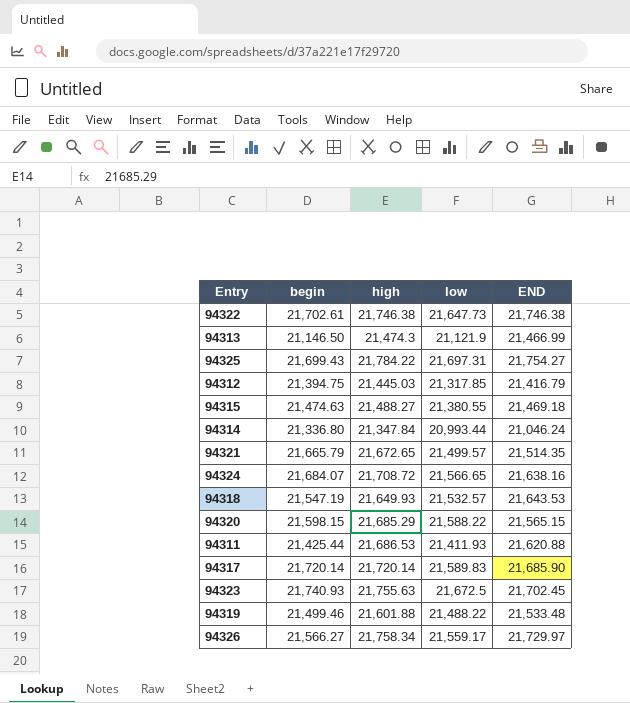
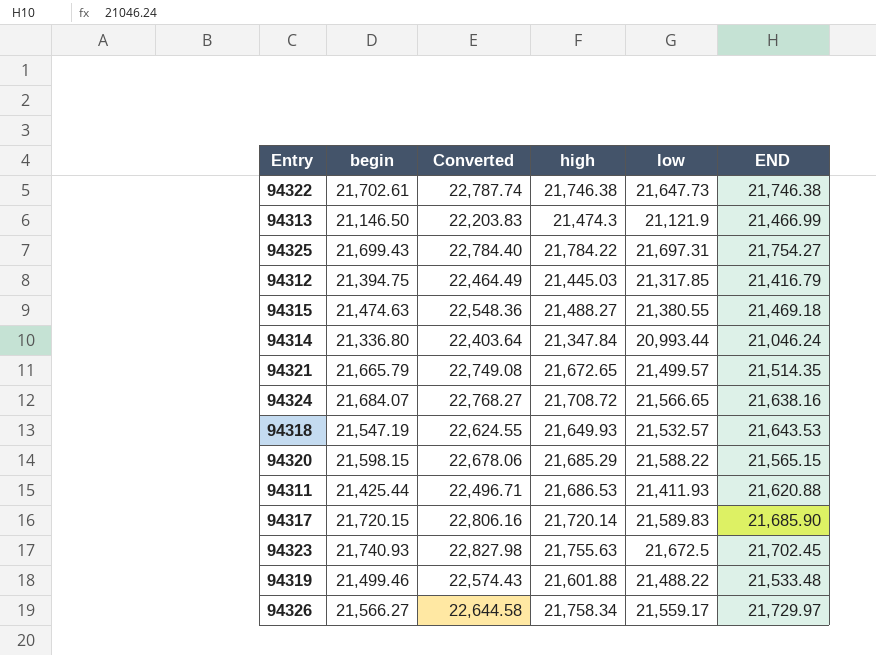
column Converted | formula: none -> [begin] * 1.05
94317 | begin: 21,720.14 -> 21,720.15

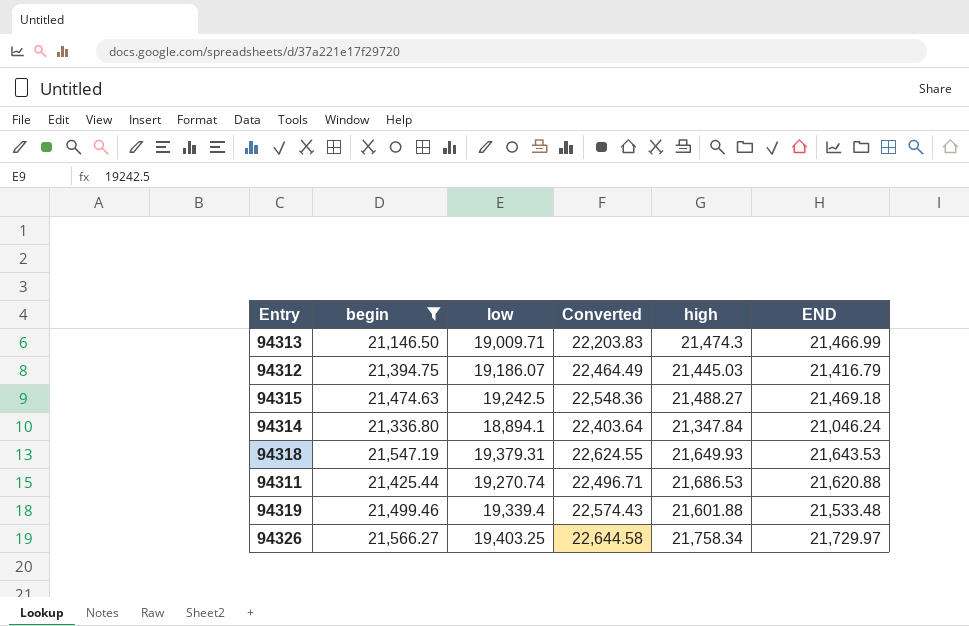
filter: none -> begin <= 21,566.27
column low | position: 5 -> 3
94313 | low: 21,121.9 -> 19,009.71
94312 | low: 21,317.85 -> 19,186.07
94315 | low: 21,380.55 -> 19,242.5
94314 | low: 20,993.44 -> 18,894.1
94318 | low: 21,532.57 -> 19,379.31
94311 | low: 21,411.93 -> 19,270.74
94319 | low: 21,488.22 -> 19,339.4
94326 | low: 21,559.17 -> 19,403.25

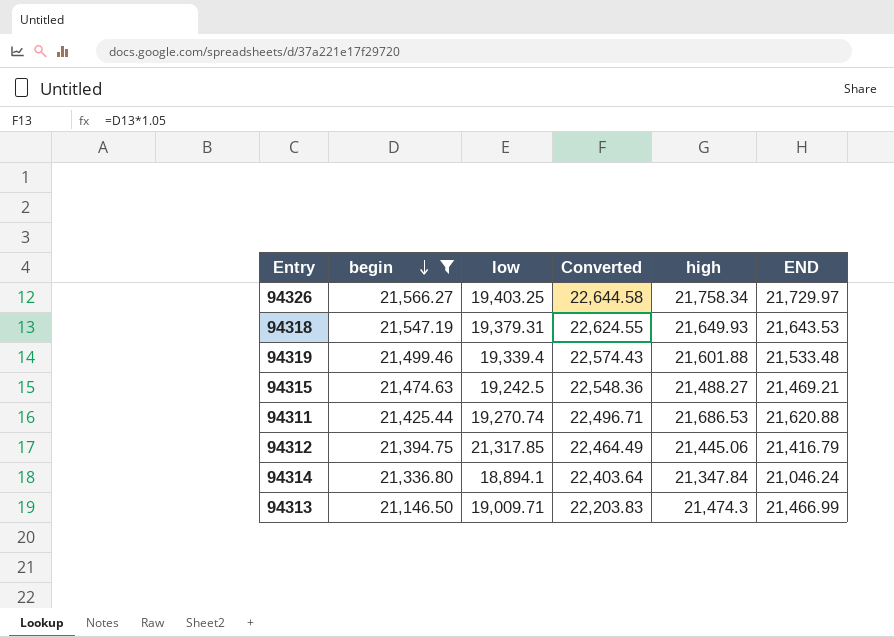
row order: none -> begin descending
94315 | END: 21,469.18 -> 21,469.21
94312 | low: 19,186.07 -> 21,317.85
94312 | high: 21,445.03 -> 21,445.06

